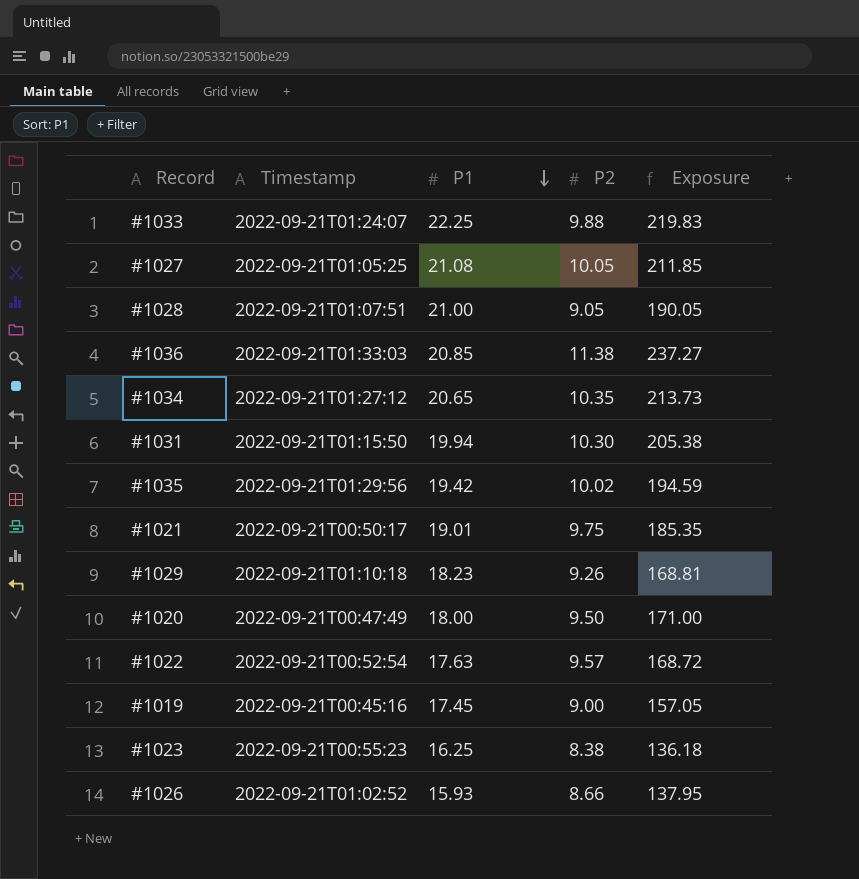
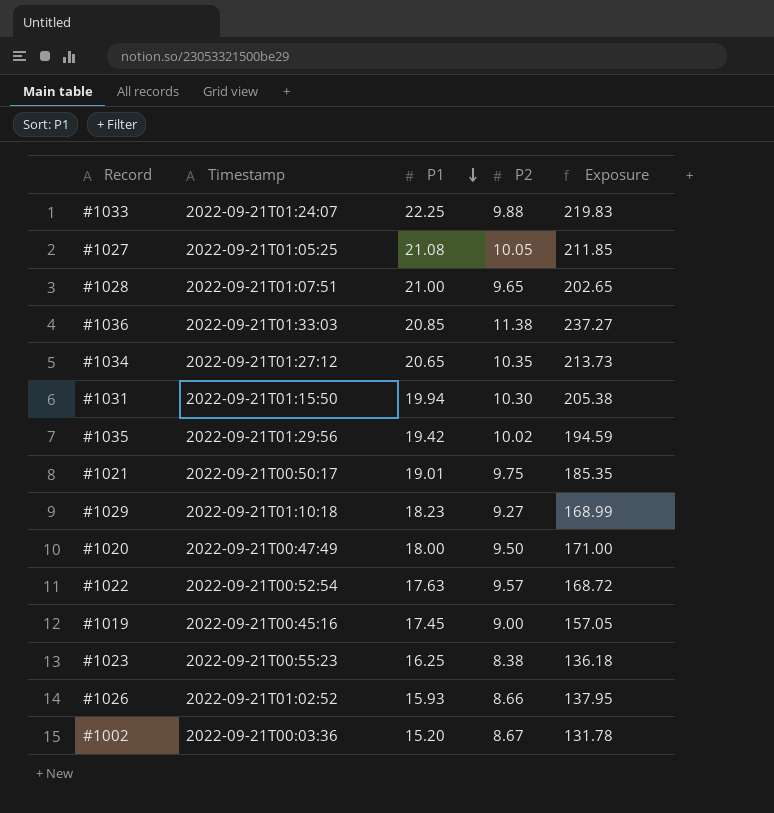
#1028 | P2: 9.05 -> 9.65
#1028 | Exposure: 190.05 -> 202.65
#1029 | P2: 9.26 -> 9.27
#1029 | Exposure: 168.81 -> 168.99
row #1002: none -> 2022-09-21T00:03:36 | 15.20 | 8.67 | 131.78

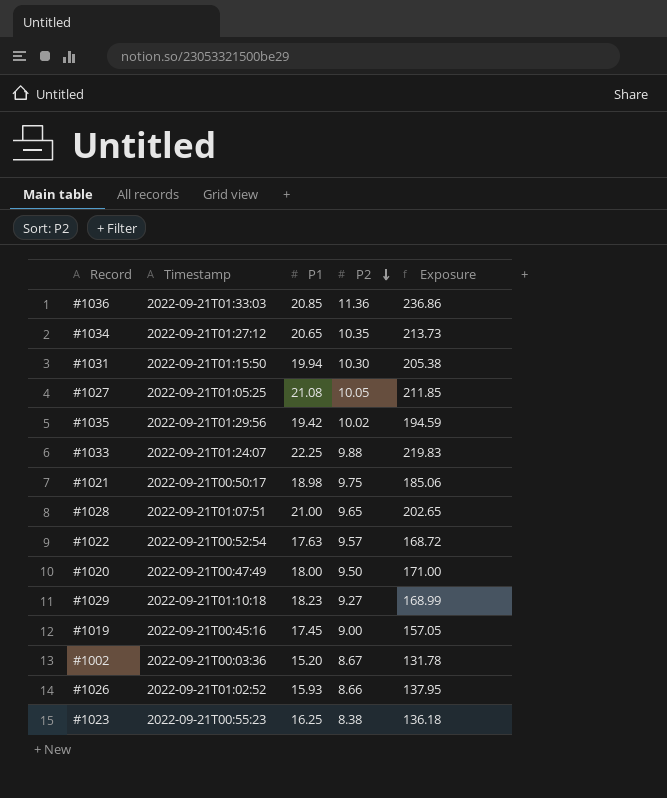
row order: P1 descending -> P2 descending
#1036 | P2: 11.38 -> 11.36
#1036 | Exposure: 237.27 -> 236.86
#1021 | P1: 19.01 -> 18.98
#1021 | Exposure: 185.35 -> 185.06

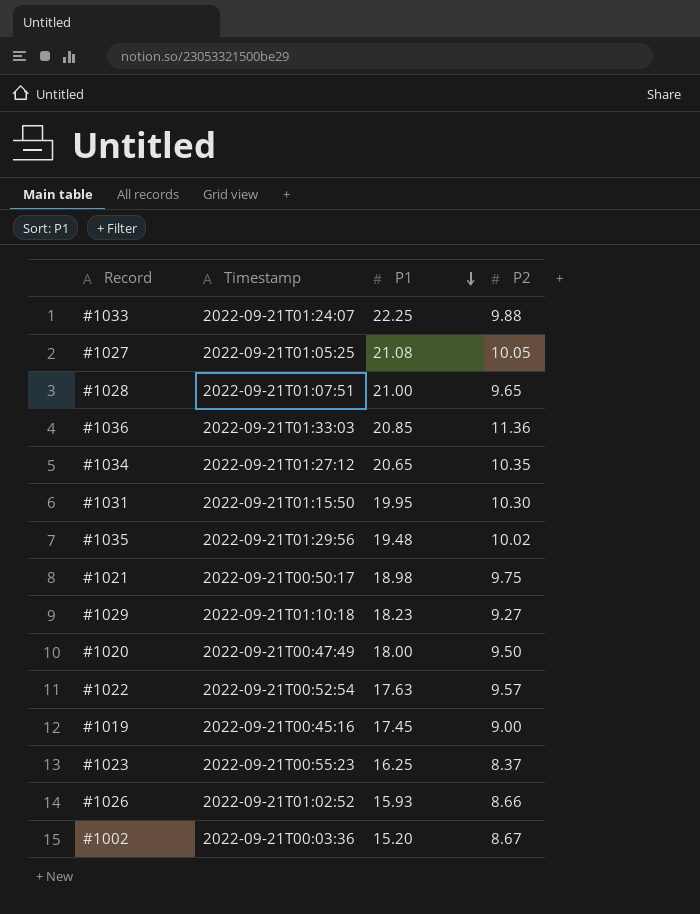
row order: P2 descending -> P1 descending
column Exposure | formula: [P1] * [P2] -> none
#1031 | P1: 19.94 -> 19.95
#1035 | P1: 19.42 -> 19.48
#1023 | P2: 8.38 -> 8.37

